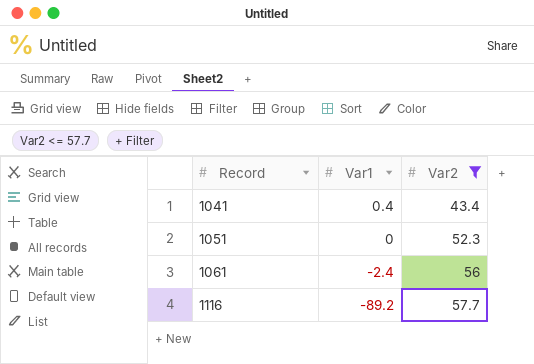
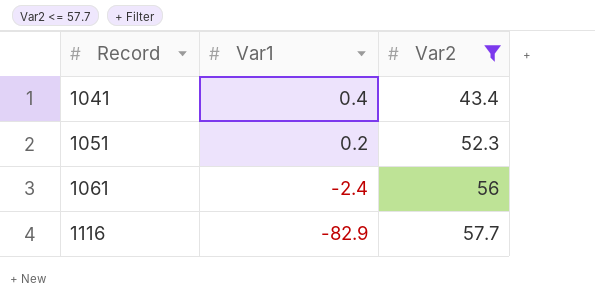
1051 | Var1: 0 -> 0.2
1116 | Var1: -89.2 -> -82.9

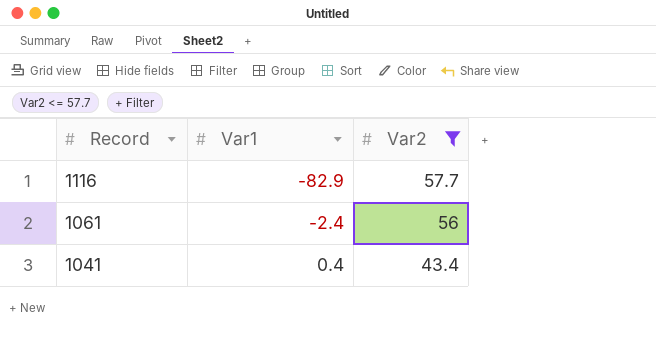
row order: Record ascending -> Record descending
row 1051: 0.2 | 52.3 -> none

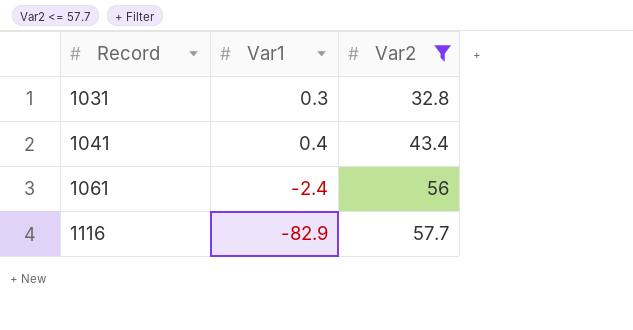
row order: Record descending -> Record ascending
row 1031: none -> 0.3 | 32.8

